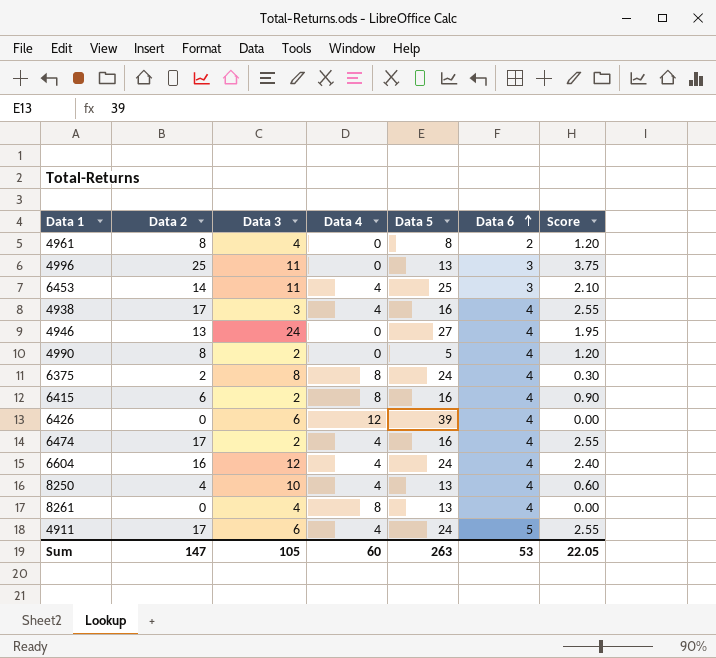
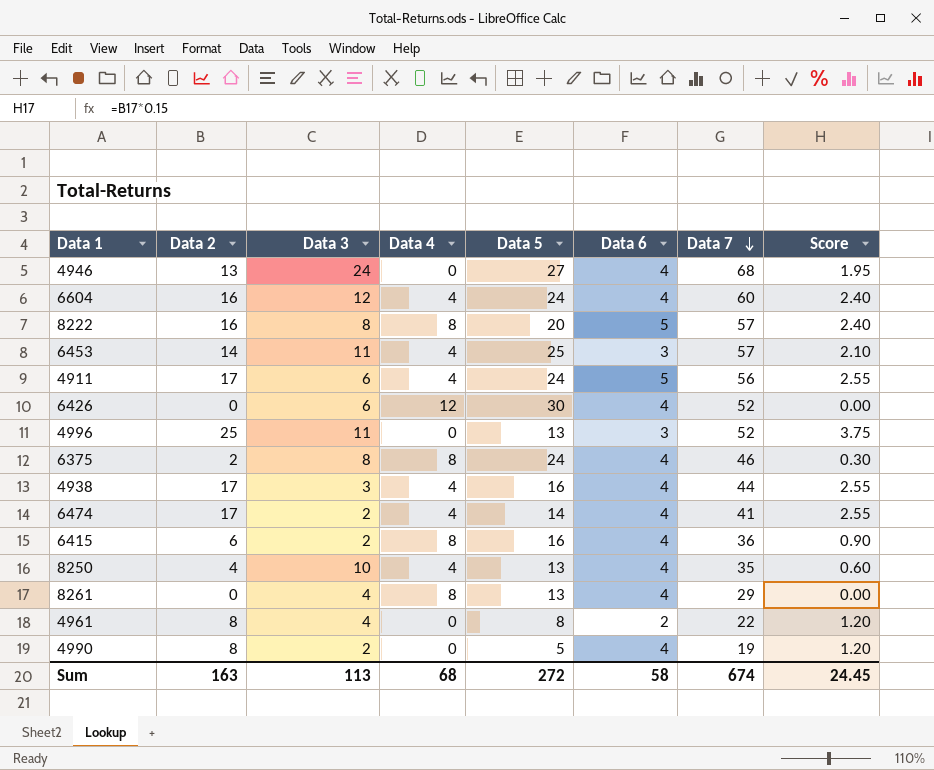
row order: Data 6 ascending -> Data 7 descending
column Data 7 | formula: none -> [Data 2] + [Data 3] + [Data 4] + [Data 5] + [Data 6]
row 8222: none -> 16 | 8 | 8 | 20 | 5 | 57 | 2.40
6426 | Data 5: 39 -> 30
6474 | Data 5: 16 -> 14
Sum | Data 2: 147 -> 163
Sum | Data 3: 105 -> 113
Sum | Data 4: 60 -> 68
Sum | Data 5: 263 -> 272
Sum | Data 6: 53 -> 58
Sum | Score: 22.05 -> 24.45

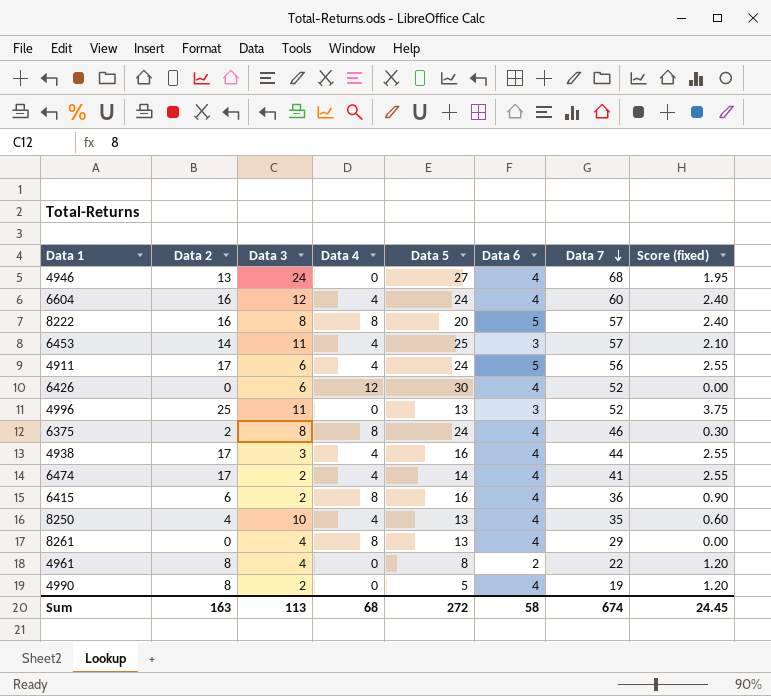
column name: Score -> Score (fixed)

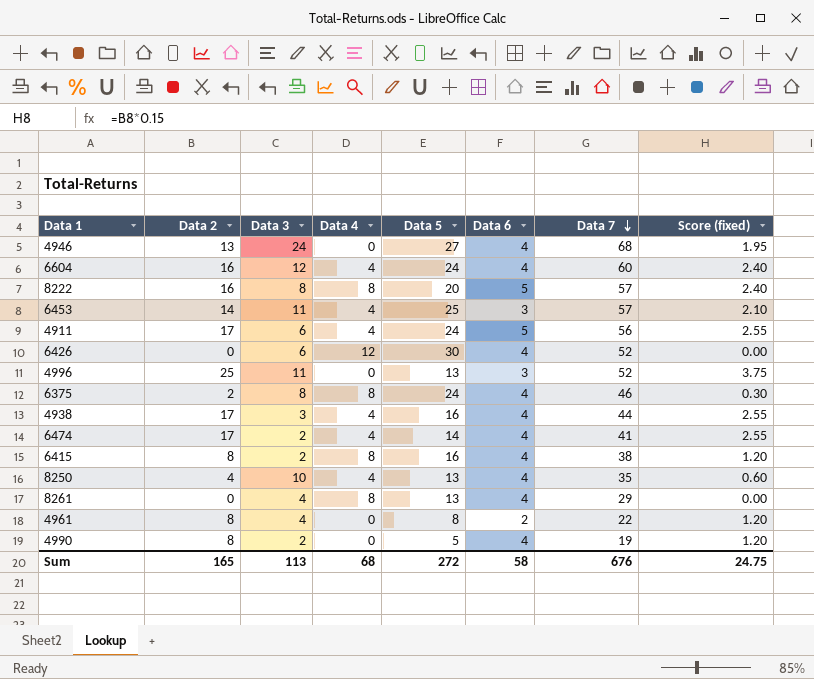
6415 | Data 2: 6 -> 8
6415 | Data 7: 36 -> 38
6415 | Score (fixed): 0.90 -> 1.20
Sum | Data 2: 163 -> 165
Sum | Data 7: 674 -> 676
Sum | Score (fixed): 24.45 -> 24.75

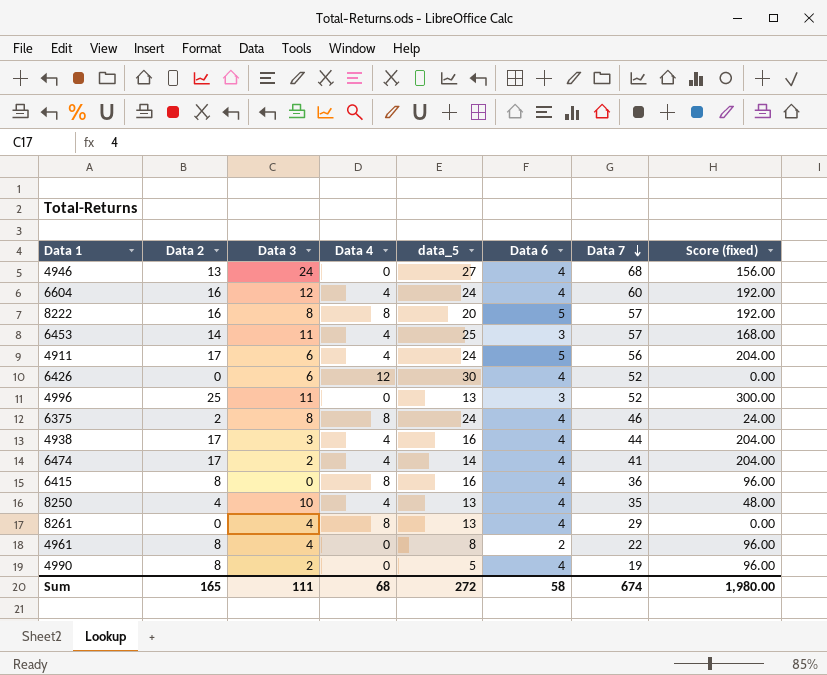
column name: Data 5 -> data_5
column Score (fixed) | formula: [Data 2] * 0.15 -> [Data 2] * 12
6415 | Data 3: 2 -> 0
6415 | Data 7: 38 -> 36
Sum | Data 3: 113 -> 111
Sum | Data 7: 676 -> 674
Sum | Score (fixed): 24.75 -> 1,980.00

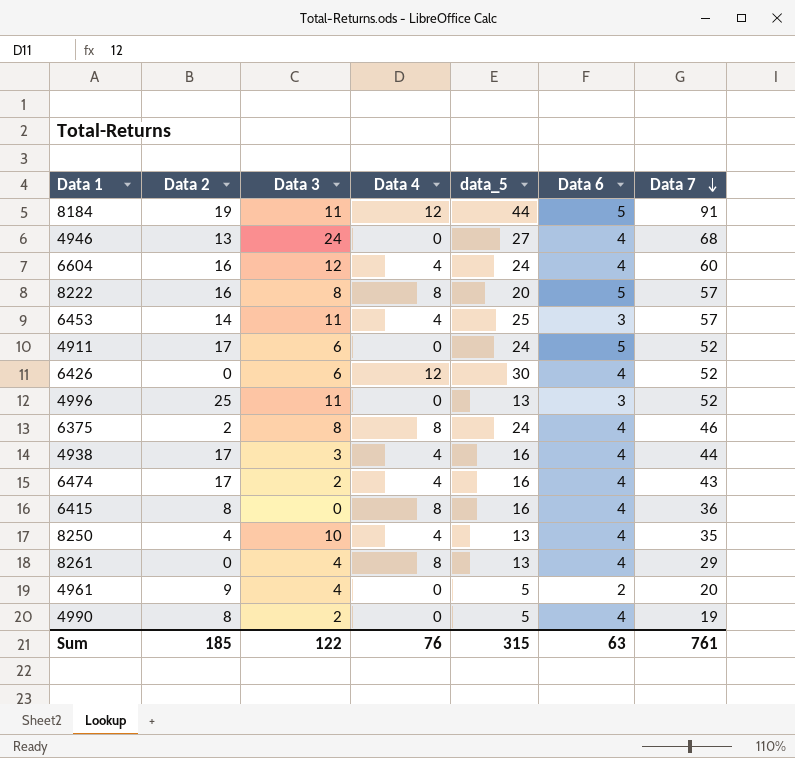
column Score (fixed) | formula: [Data 2] * 12 -> none
row 8184: none -> 19 | 11 | 12 | 44 | 5 | 91
4911 | Data 4: 4 -> 0
4911 | Data 7: 56 -> 52
6474 | data_5: 14 -> 16
6474 | Data 7: 41 -> 43
4961 | Data 2: 8 -> 9
4961 | data_5: 8 -> 5
4961 | Data 7: 22 -> 20
Sum | Data 2: 165 -> 185
Sum | Data 3: 111 -> 122
Sum | Data 4: 68 -> 76
Sum | data_5: 272 -> 315
Sum | Data 6: 58 -> 63
Sum | Data 7: 674 -> 761

